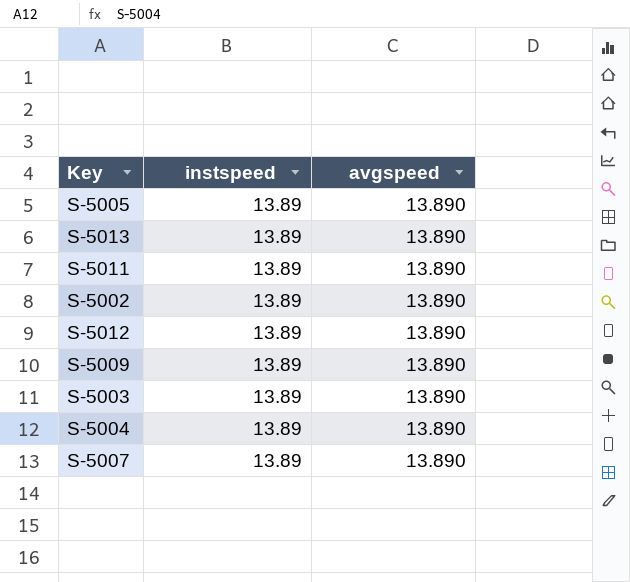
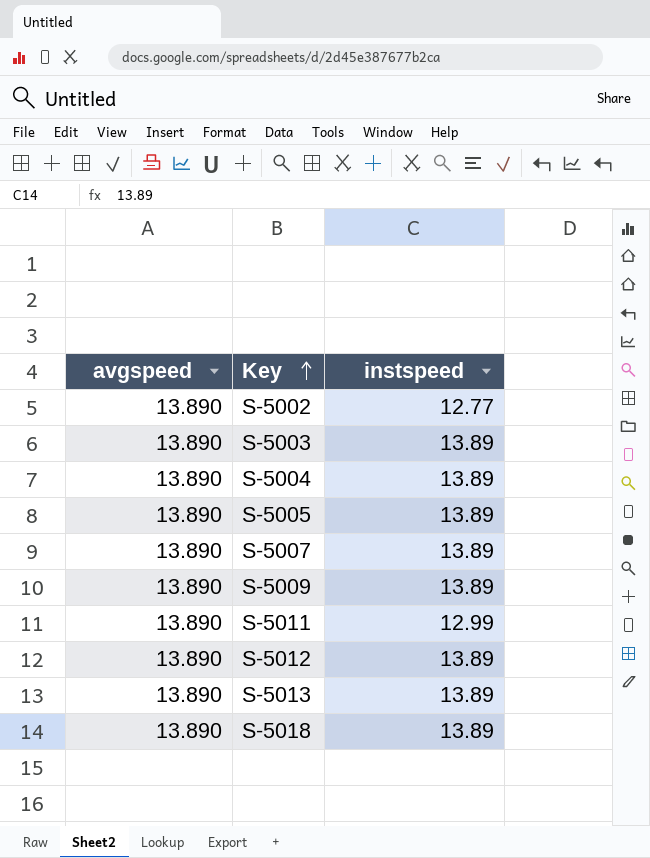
row order: none -> Key ascending
column avgspeed | position: 3 -> 1
S-5002 | instspeed: 13.89 -> 12.77
S-5011 | instspeed: 13.89 -> 12.99
row S-5018: none -> 13.890 | 13.89

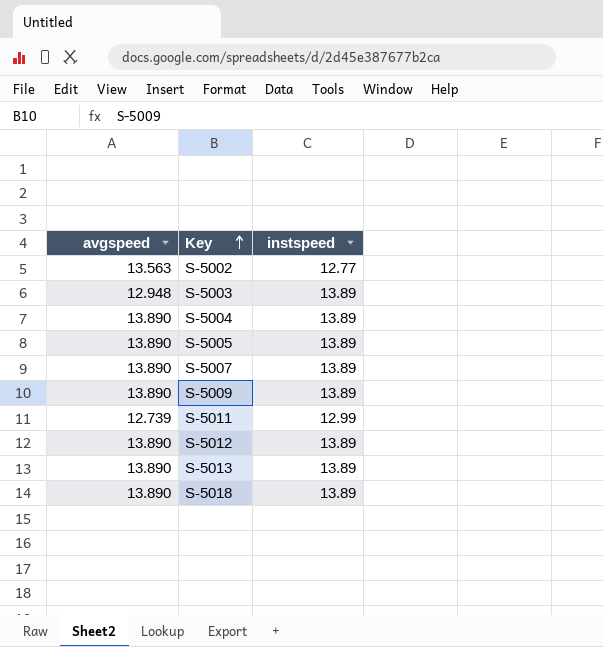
S-5002 | avgspeed: 13.890 -> 13.563
S-5003 | avgspeed: 13.890 -> 12.948
S-5011 | avgspeed: 13.890 -> 12.739

